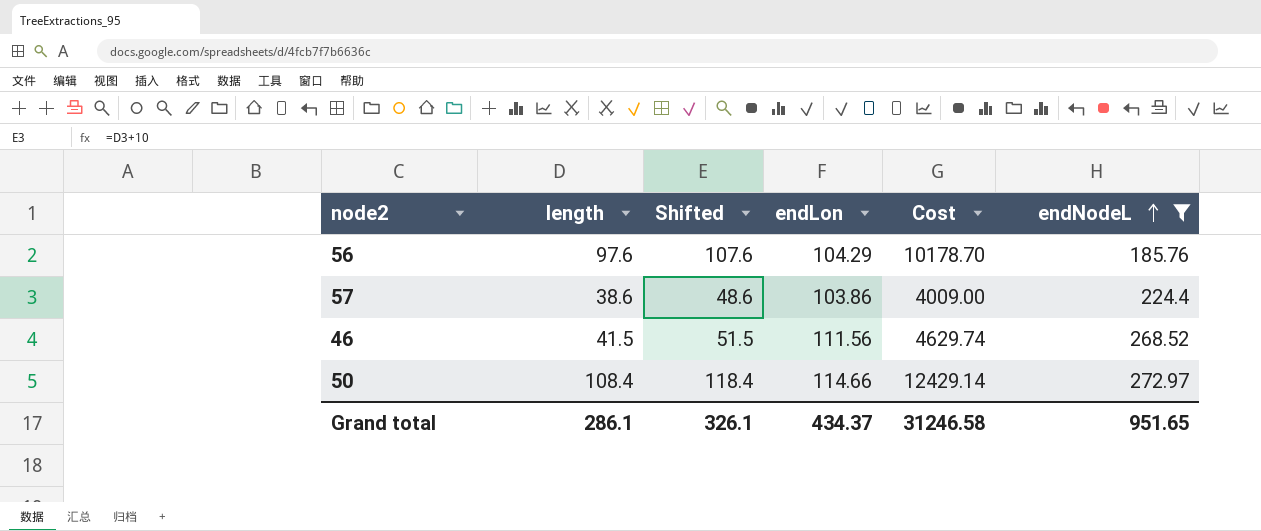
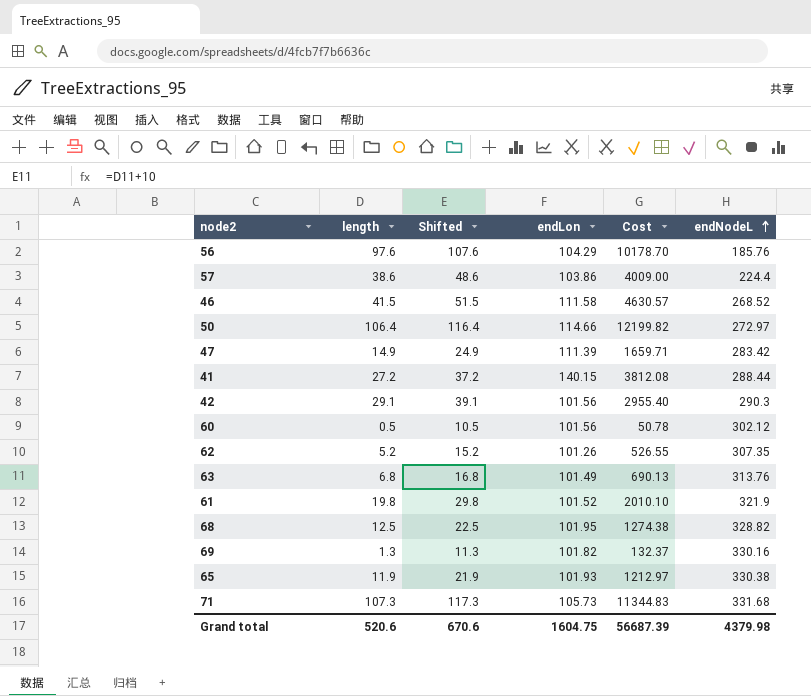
filter: endNodeL <= 272.97 -> none
46 | endLon: 111.56 -> 111.58
46 | Cost: 4629.74 -> 4630.57
50 | length: 108.4 -> 106.4
50 | Shifted: 118.4 -> 116.4
50 | Cost: 12429.14 -> 12199.82
Grand total | length: 286.1 -> 520.6
Grand total | Shifted: 326.1 -> 670.6
Grand total | endLon: 434.37 -> 1604.75
Grand total | Cost: 31246.58 -> 56687.39
Grand total | endNodeL: 951.65 -> 4379.98

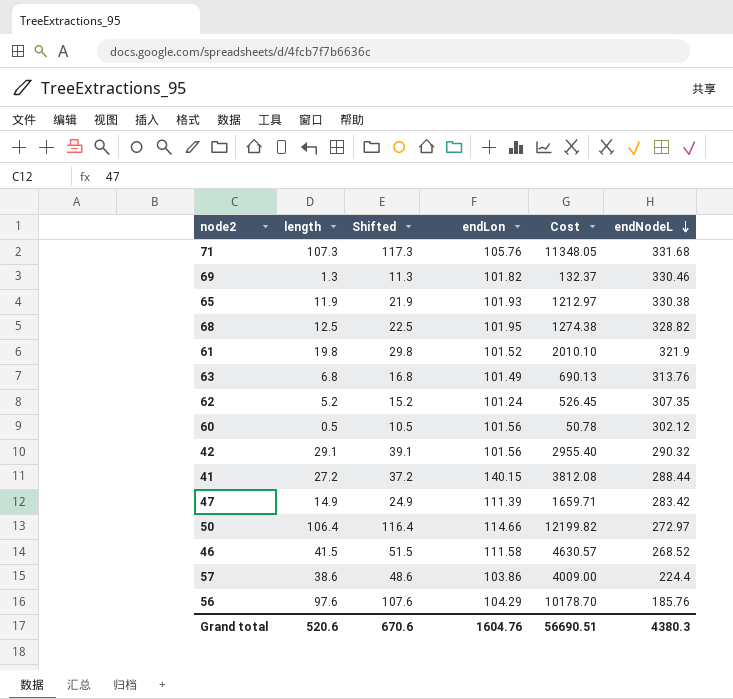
row order: endNodeL ascending -> endNodeL descending
71 | endLon: 105.73 -> 105.76
71 | Cost: 11344.83 -> 11348.05
69 | endNodeL: 330.16 -> 330.46
62 | endLon: 101.26 -> 101.24
62 | Cost: 526.55 -> 526.45
42 | endNodeL: 290.3 -> 290.32
Grand total | endLon: 1604.75 -> 1604.76
Grand total | Cost: 56687.39 -> 56690.51
Grand total | endNodeL: 4379.98 -> 4380.3

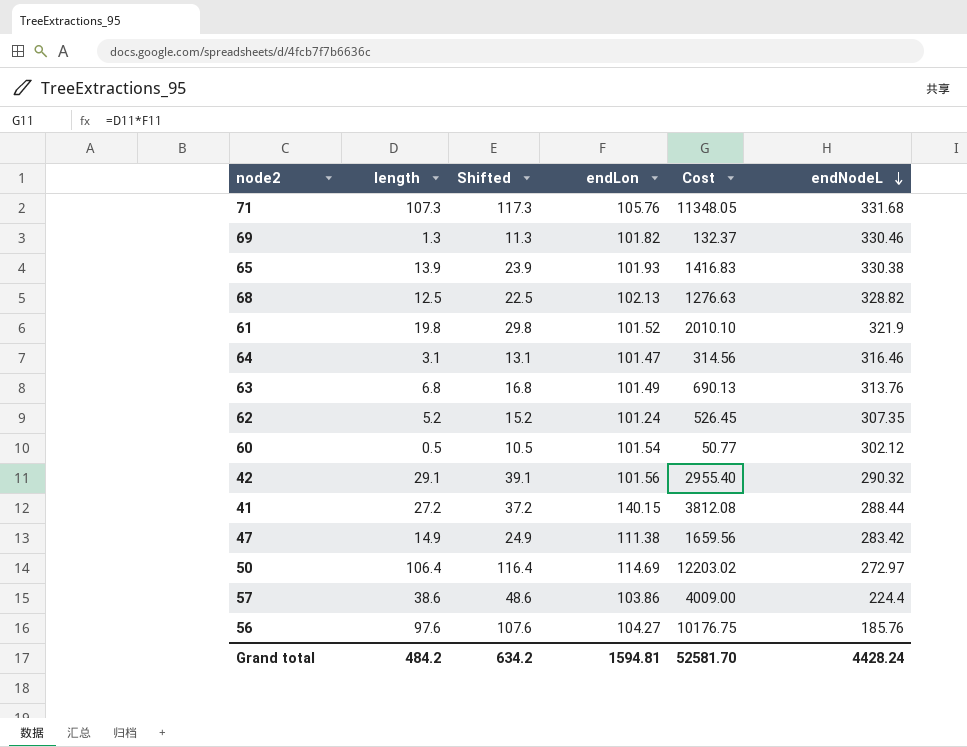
row 46: 41.5 | 51.5 | 111.58 | 4630.57 | 268.52 -> none
65 | length: 11.9 -> 13.9
65 | Shifted: 21.9 -> 23.9
65 | Cost: 1212.97 -> 1416.83
68 | endLon: 101.95 -> 102.13
68 | Cost: 1274.38 -> 1276.63
row 64: none -> 3.1 | 13.1 | 101.47 | 314.56 | 316.46
60 | endLon: 101.56 -> 101.54
60 | Cost: 50.78 -> 50.77
47 | endLon: 111.39 -> 111.38
47 | Cost: 1659.71 -> 1659.56
50 | endLon: 114.66 -> 114.69
50 | Cost: 12199.82 -> 12203.02
56 | endLon: 104.29 -> 104.27
56 | Cost: 10178.70 -> 10176.75
Grand total | length: 520.6 -> 484.2
Grand total | Shifted: 670.6 -> 634.2
Grand total | endLon: 1604.76 -> 1594.81
Grand total | Cost: 56690.51 -> 52581.70
Grand total | endNodeL: 4380.3 -> 4428.24

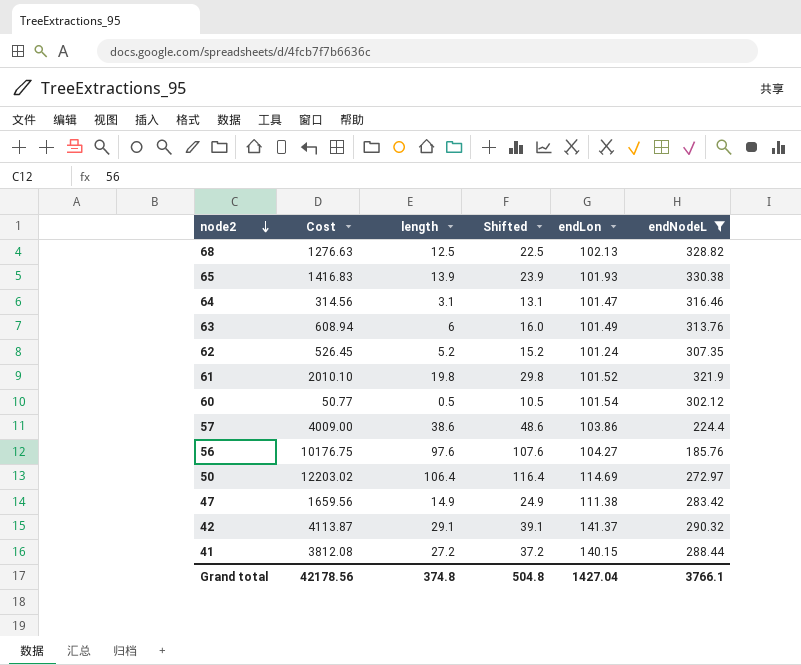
filter: none -> endNodeL <= 330.38
row order: endNodeL descending -> node2 descending
column Cost | position: 5 -> 2
63 | Cost: 690.13 -> 608.94
63 | length: 6.8 -> 6
63 | Shifted: 16.8 -> 16.0
42 | Cost: 2955.40 -> 4113.87
42 | endLon: 101.56 -> 141.37
Grand total | Cost: 52581.70 -> 42178.56
Grand total | length: 484.2 -> 374.8
Grand total | Shifted: 634.2 -> 504.8
Grand total | endLon: 1594.81 -> 1427.04
Grand total | endNodeL: 4428.24 -> 3766.1

